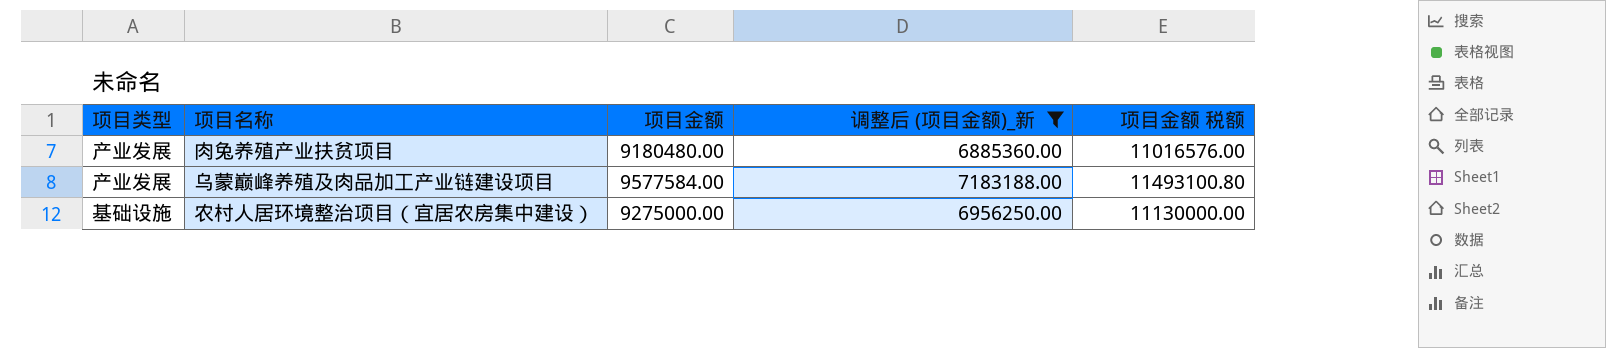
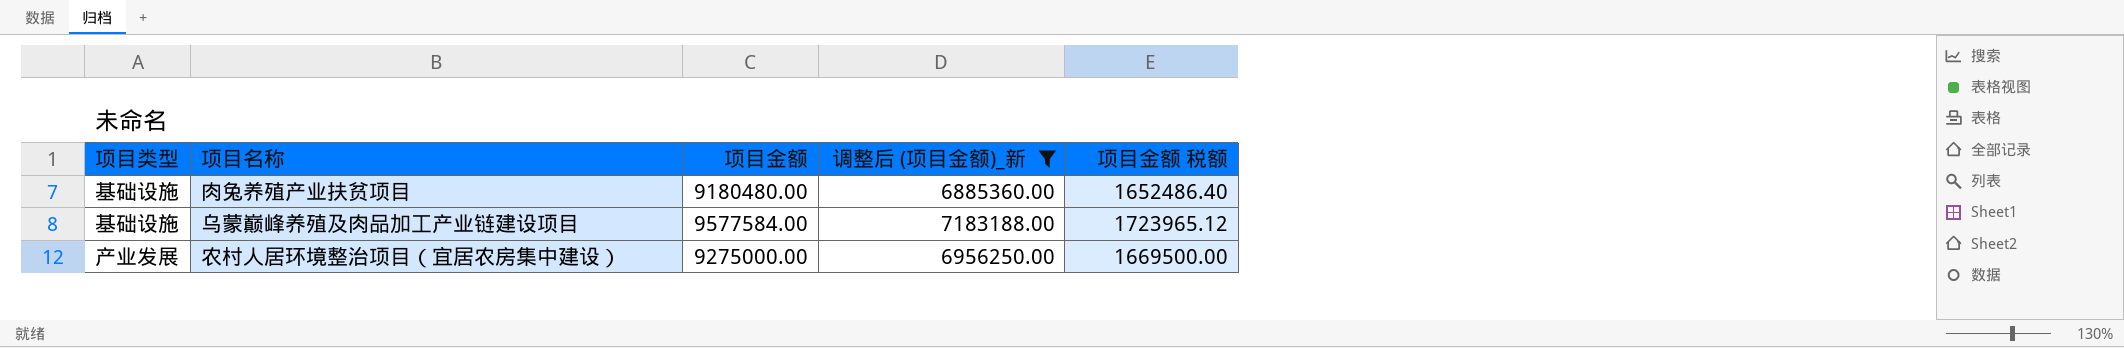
column 项目金额 税额 | formula: [项目金额] * 1.2 -> [项目金额] * 0.18
肉兔养殖产业扶贫项目 | 项目类型: 产业发展 -> 基础设施
乌蒙巅峰养殖及肉品加工产业链建设项目 | 项目类型: 产业发展 -> 基础设施
农村人居环境整治项目（宜居农房集中建设） | 项目类型: 基础设施 -> 产业发展

